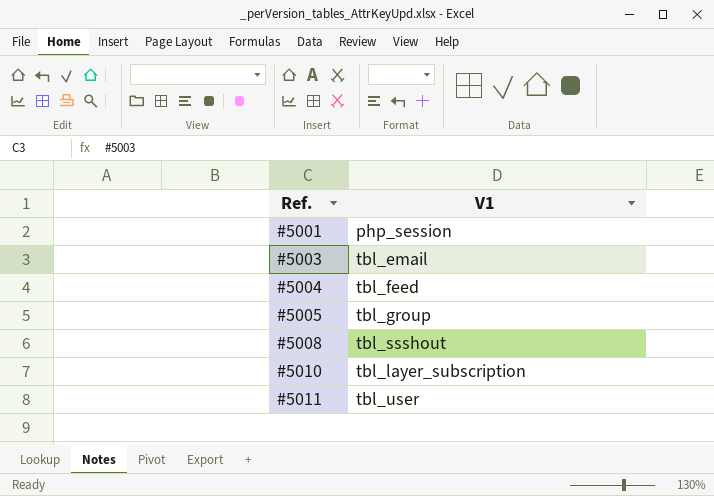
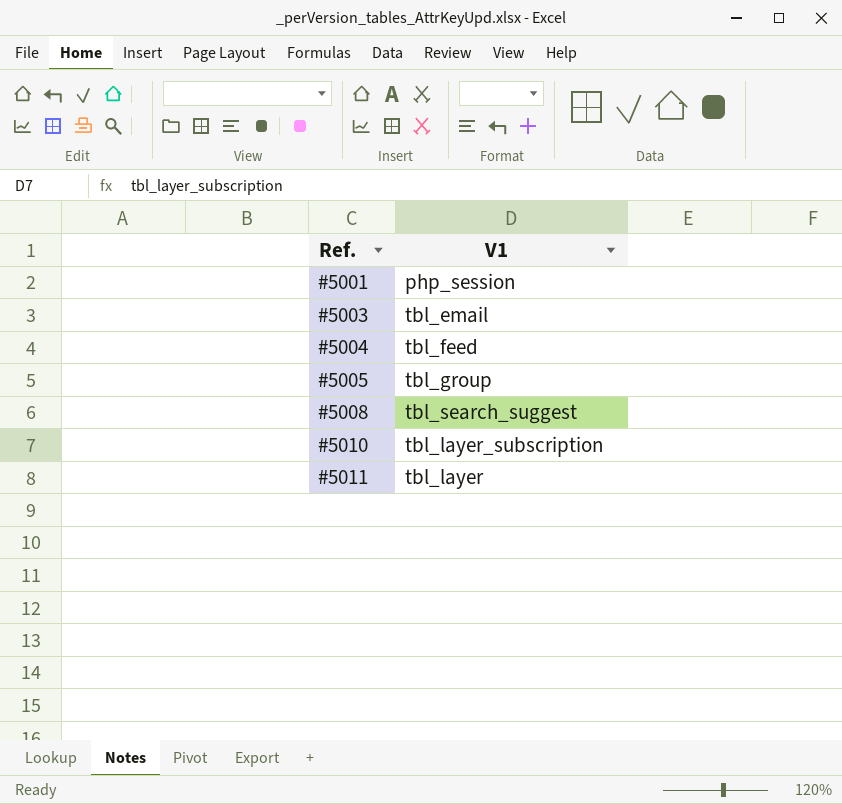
#5008 | V1: tbl_ssshout -> tbl_search_suggest
#5011 | V1: tbl_user -> tbl_layer

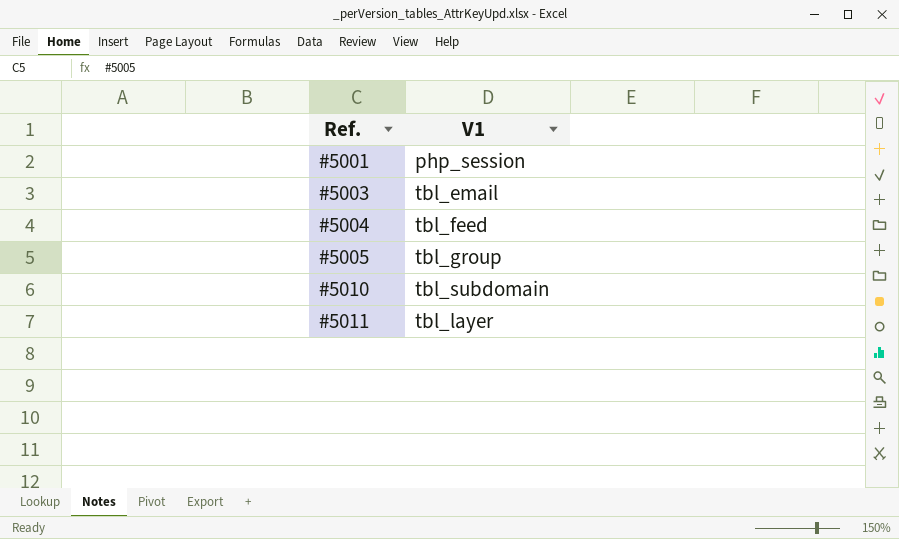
row #5008: tbl_search_suggest -> none
#5010 | V1: tbl_layer_subscription -> tbl_subdomain

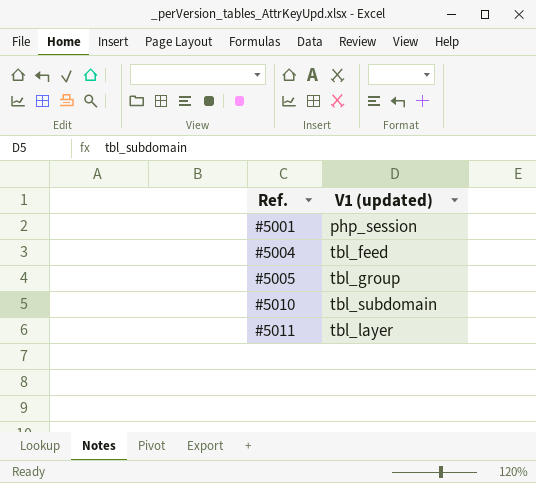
column name: V1 -> V1 (updated)
row #5003: tbl_email -> none

